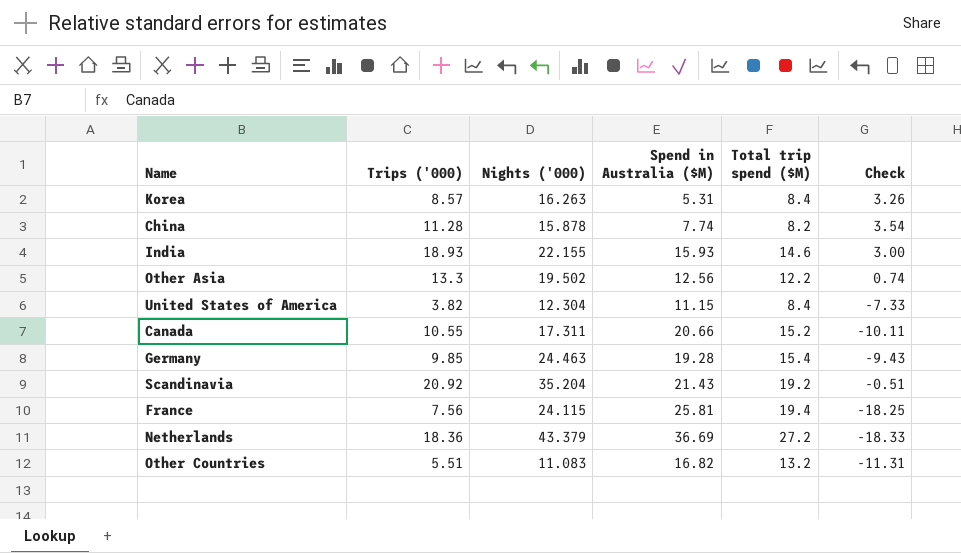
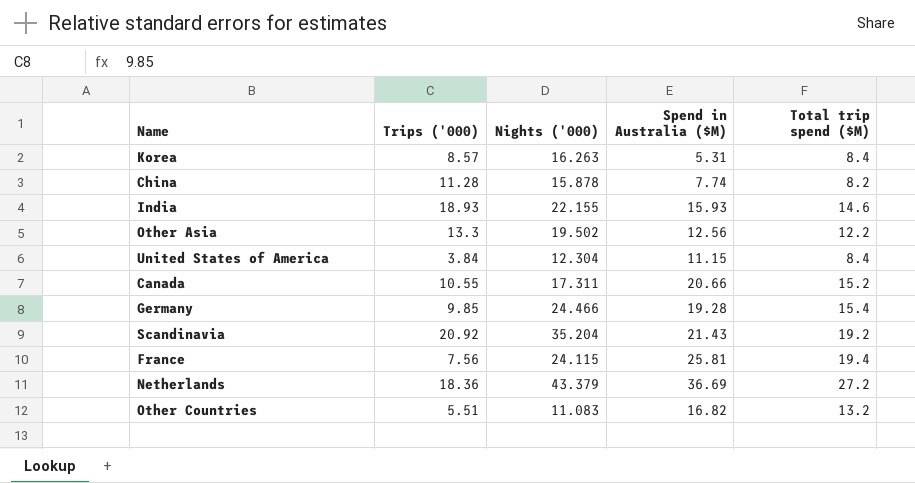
column Check | formula: [Trips ('000)] - [Spend in Australia ($M)] -> none
United States of America | Trips ('000): 3.82 -> 3.84
Germany | Nights ('000): 24.463 -> 24.466

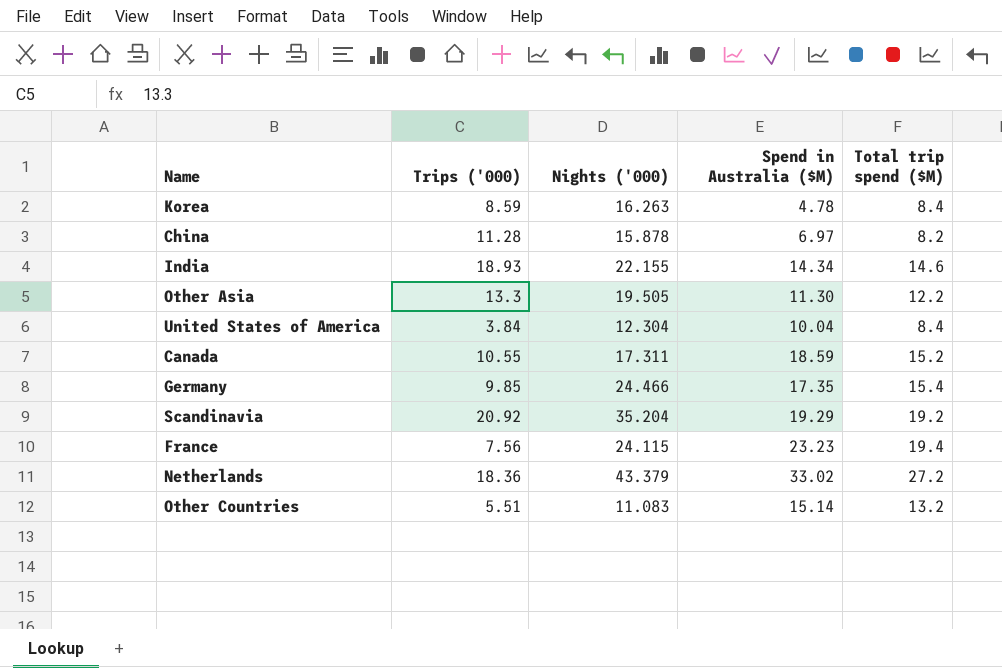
Korea | Trips ('000): 8.57 -> 8.59
Korea | Spend in Australia ($M): 5.31 -> 4.78
China | Spend in Australia ($M): 7.74 -> 6.97
India | Spend in Australia ($M): 15.93 -> 14.34
Other Asia | Nights ('000): 19.502 -> 19.505
Other Asia | Spend in Australia ($M): 12.56 -> 11.30
United States of America | Spend in Australia ($M): 11.15 -> 10.04
Canada | Spend in Australia ($M): 20.66 -> 18.59
Germany | Spend in Australia ($M): 19.28 -> 17.35
Scandinavia | Spend in Australia ($M): 21.43 -> 19.29
France | Spend in Australia ($M): 25.81 -> 23.23
Netherlands | Spend in Australia ($M): 36.69 -> 33.02
Other Countries | Spend in Australia ($M): 16.82 -> 15.14

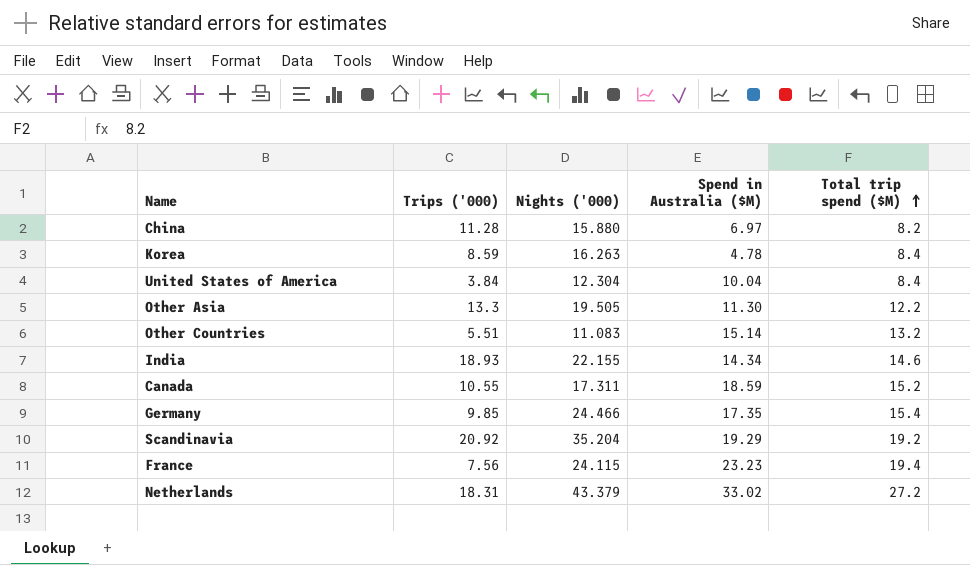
row order: none -> Total trip spend ($M) ascending
China | Nights ('000): 15.878 -> 15.880
Netherlands | Trips ('000): 18.36 -> 18.31

